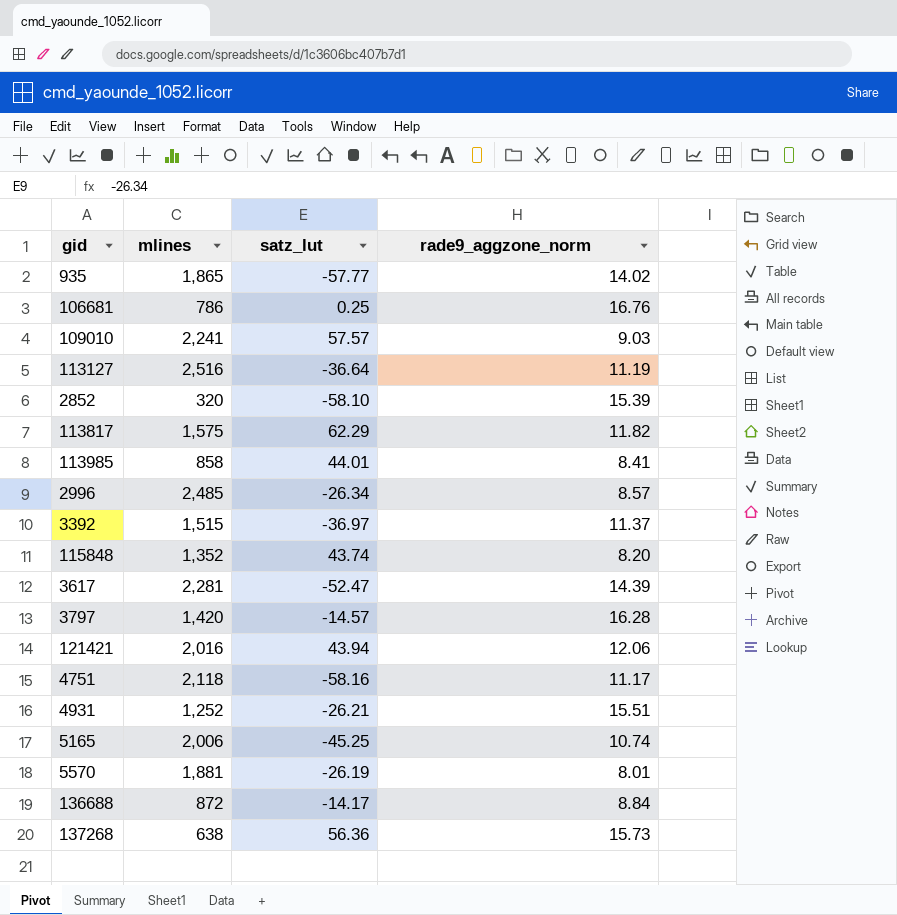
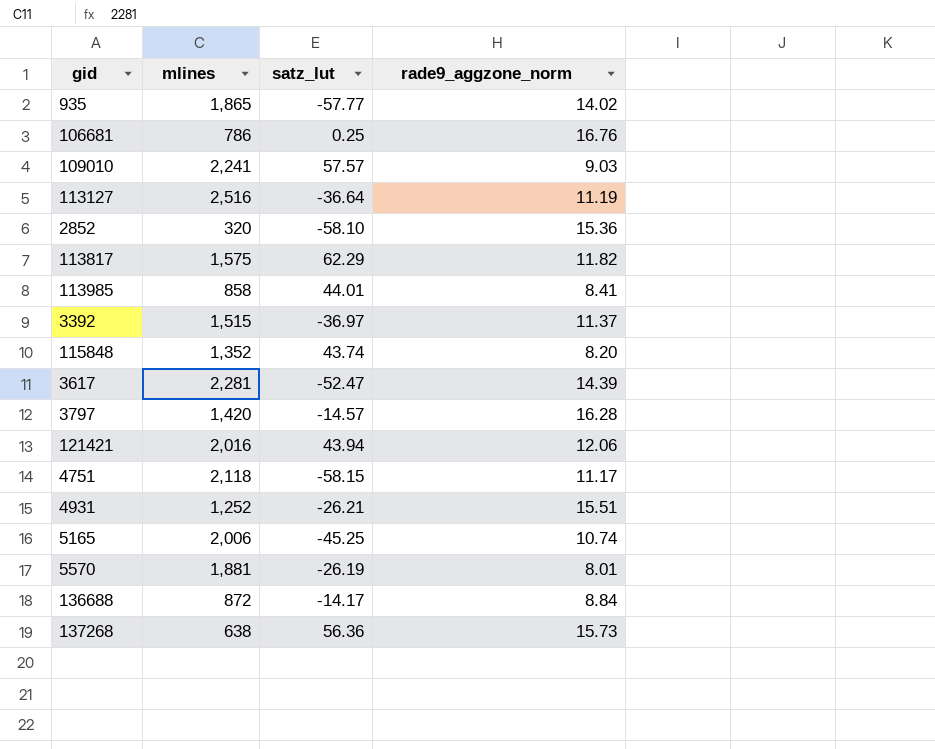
row 2996: 2,485 | -26.34 | 8.57 -> none
2852 | rade9_aggzone_norm: 15.39 -> 15.36
4751 | satz_lut: -58.16 -> -58.15

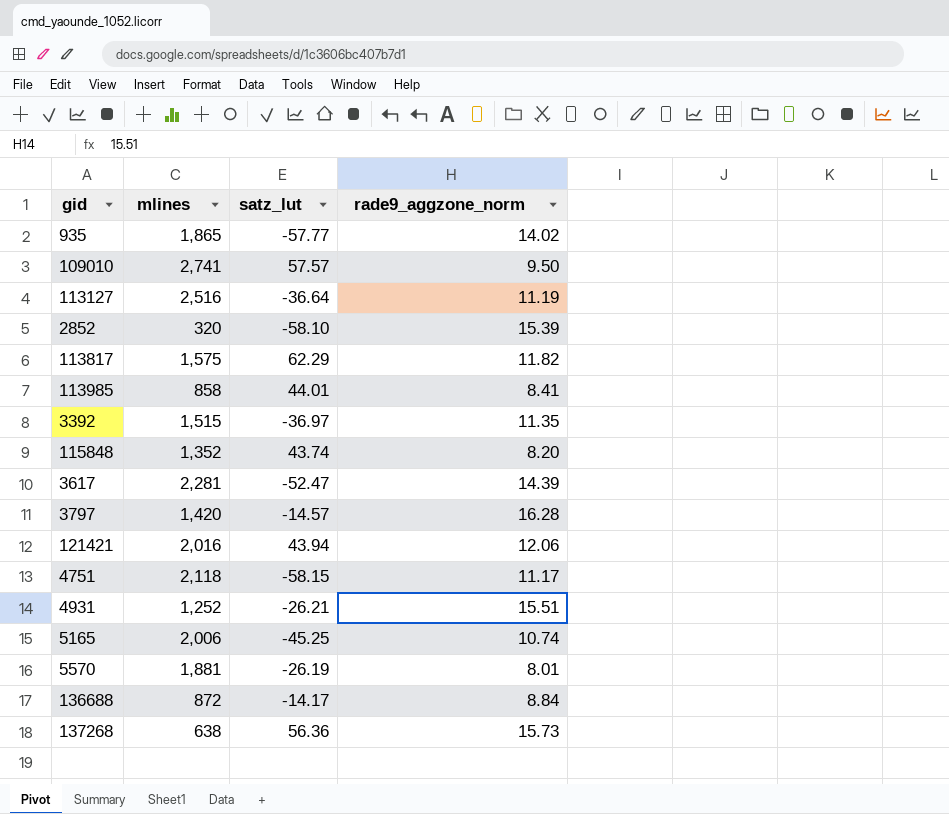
row 106681: 786 | 0.25 | 16.76 -> none
109010 | mlines: 2,241 -> 2,741
109010 | rade9_aggzone_norm: 9.03 -> 9.50
2852 | rade9_aggzone_norm: 15.36 -> 15.39
3392 | rade9_aggzone_norm: 11.37 -> 11.35

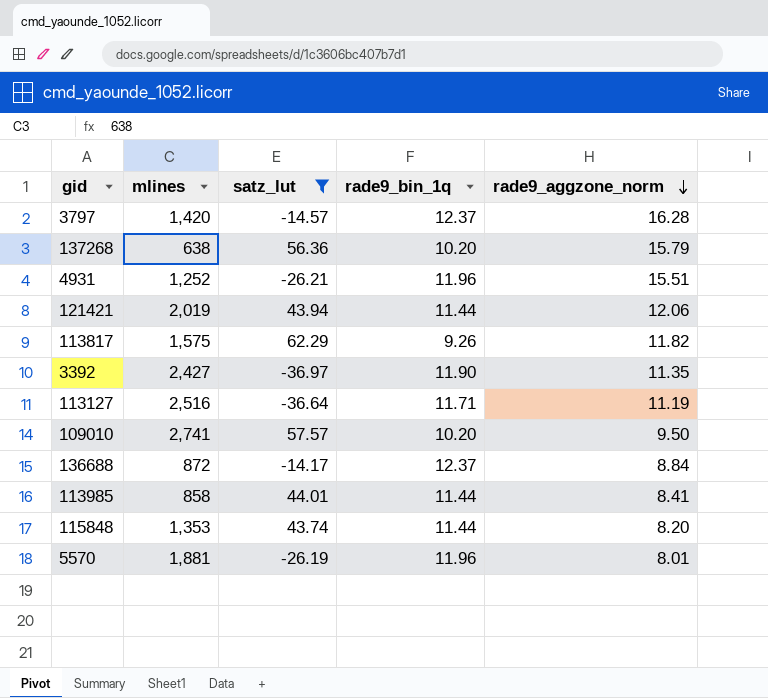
filter: none -> satz_lut >= -36.97
row order: none -> rade9_aggzone_norm descending
column rade9_bin_1q | position: none -> 4
137268 | rade9_aggzone_norm: 15.73 -> 15.79
121421 | mlines: 2,016 -> 2,019
3392 | mlines: 1,515 -> 2,427
115848 | mlines: 1,352 -> 1,353

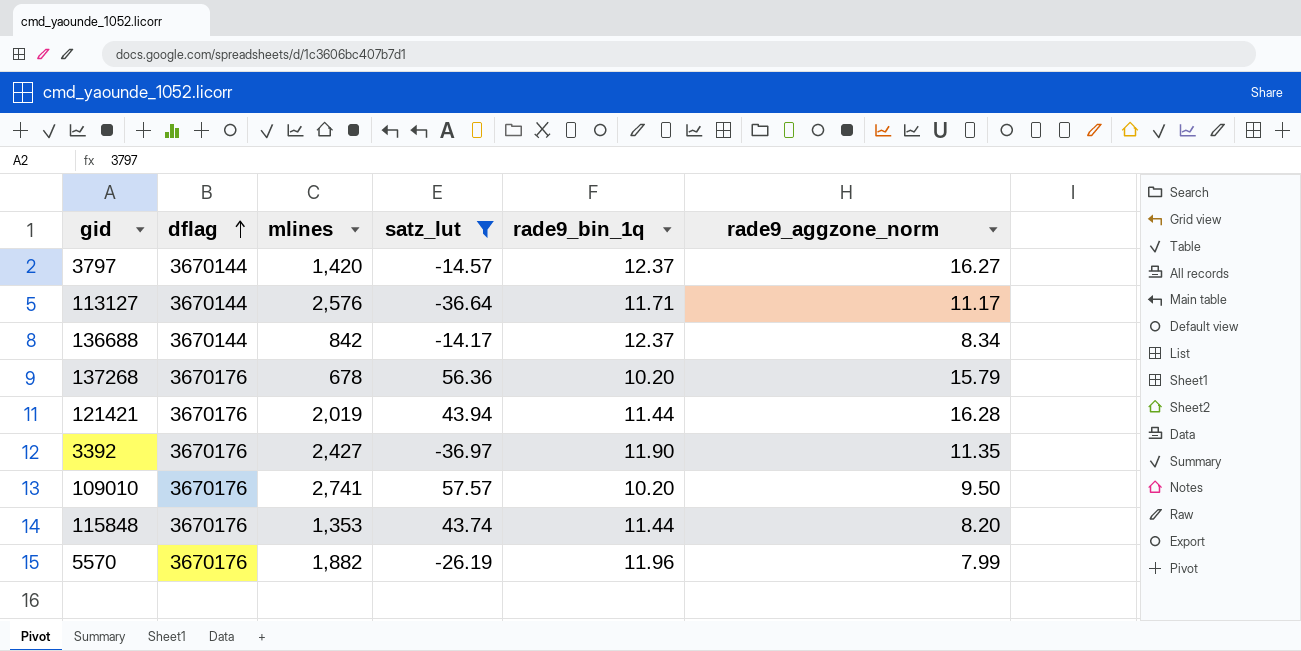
row order: rade9_aggzone_norm descending -> dflag ascending
column dflag | position: none -> 2
row 4931: 1,252 | -26.21 | 11.96 | 15.51 -> none
row 113817: 1,575 | 62.29 | 9.26 | 11.82 -> none
row 113985: 858 | 44.01 | 11.44 | 8.41 -> none
3797 | rade9_aggzone_norm: 16.28 -> 16.27
113127 | mlines: 2,516 -> 2,576
113127 | rade9_aggzone_norm: 11.19 -> 11.17
136688 | mlines: 872 -> 842
136688 | rade9_aggzone_norm: 8.84 -> 8.34
137268 | mlines: 638 -> 678
121421 | rade9_aggzone_norm: 12.06 -> 16.28
5570 | mlines: 1,881 -> 1,882
5570 | rade9_aggzone_norm: 8.01 -> 7.99

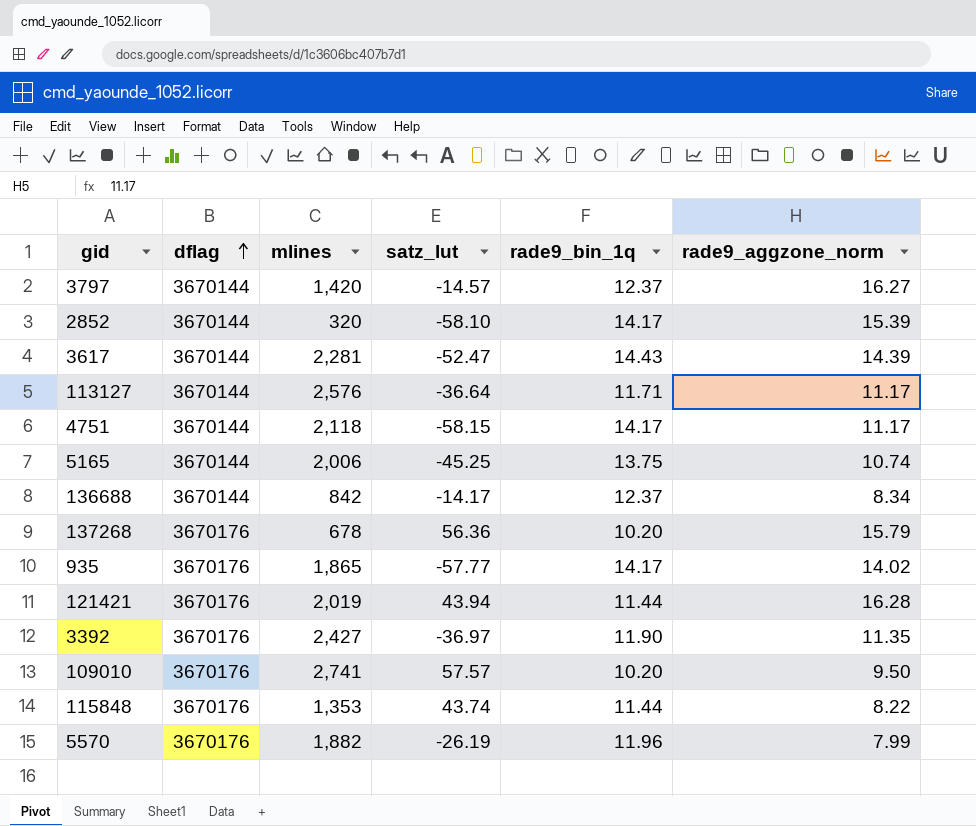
filter: satz_lut >= -36.97 -> none
115848 | rade9_aggzone_norm: 8.20 -> 8.22

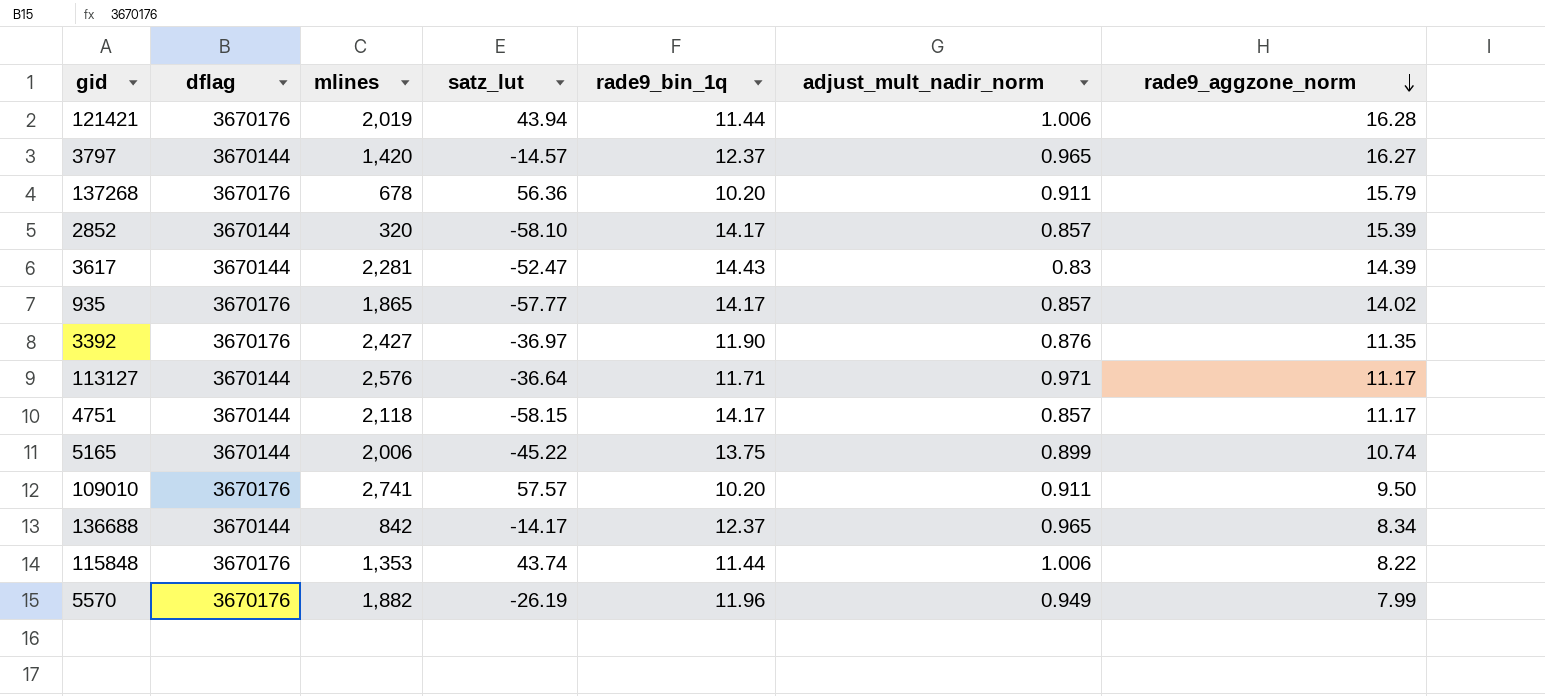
row order: dflag ascending -> rade9_aggzone_norm descending
column adjust_mult_nadir_norm | position: none -> 6
5165 | satz_lut: -45.25 -> -45.22

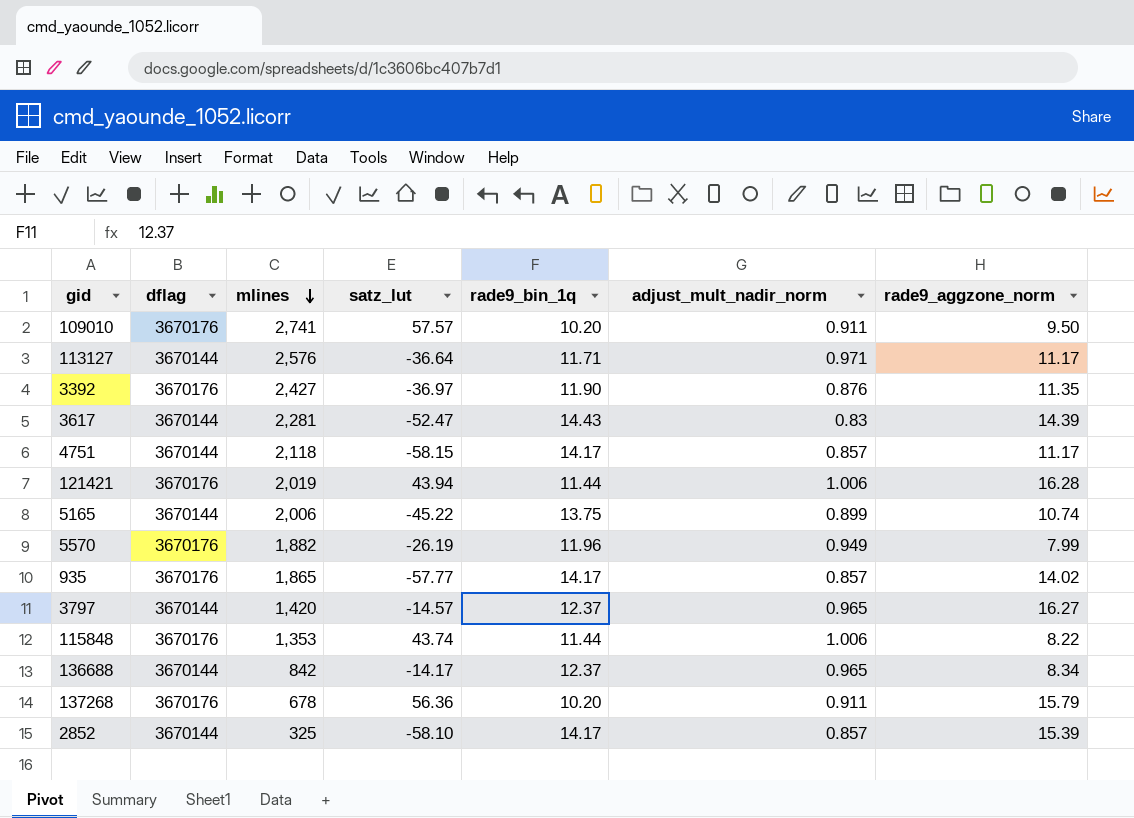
row order: rade9_aggzone_norm descending -> mlines descending
2852 | mlines: 320 -> 325

